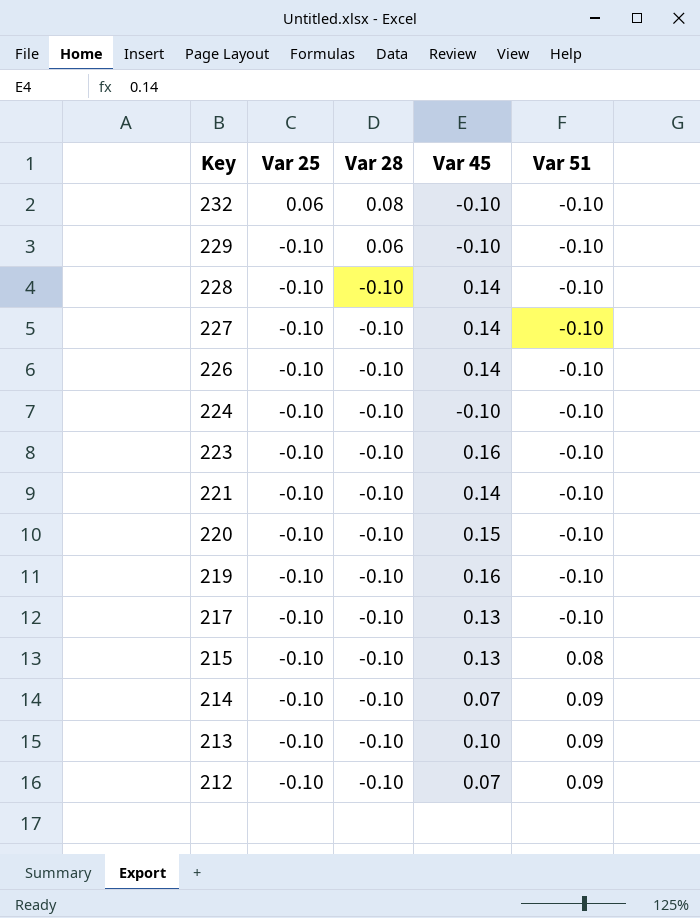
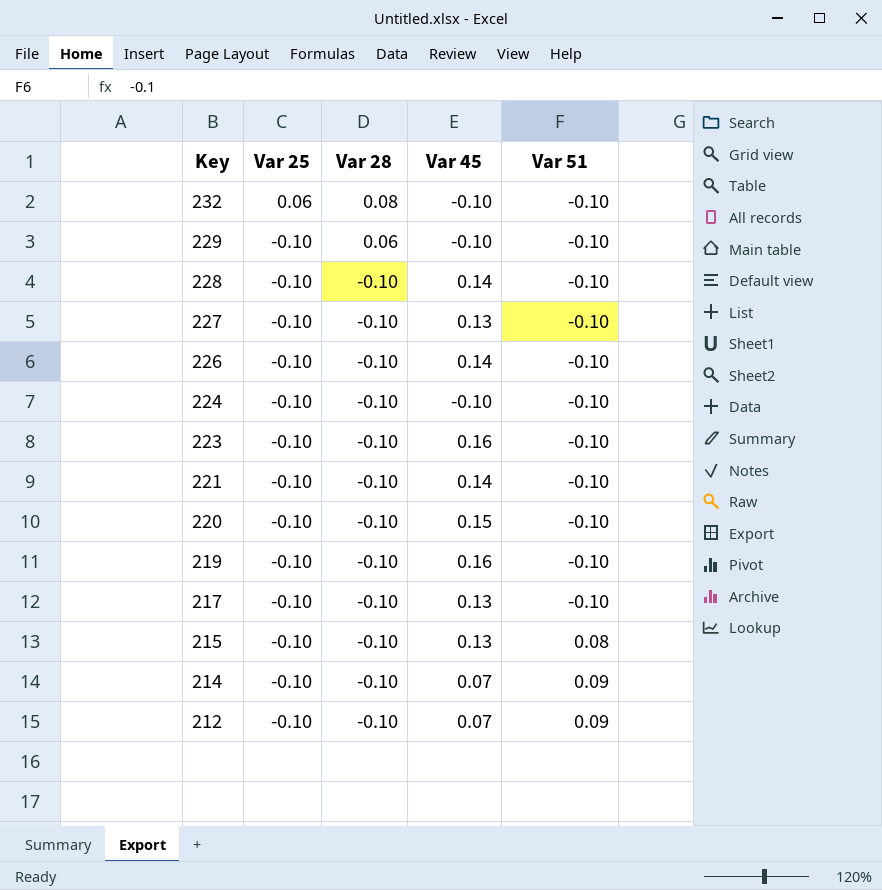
row 213: -0.10 | -0.10 | 0.10 | 0.09 -> none
227 | Var 45: 0.14 -> 0.13

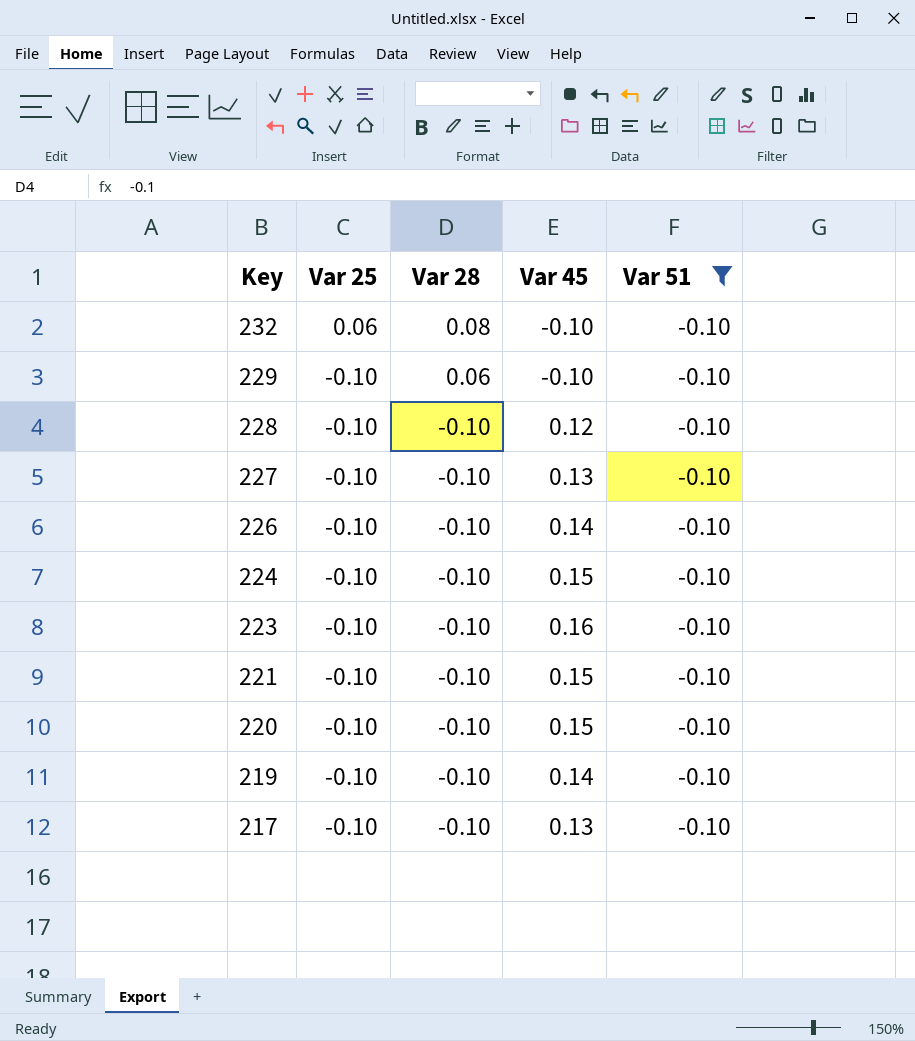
filter: none -> Var 51 = -0.10
228 | Var 45: 0.14 -> 0.12
224 | Var 45: -0.10 -> 0.15
221 | Var 45: 0.14 -> 0.15
219 | Var 45: 0.16 -> 0.14

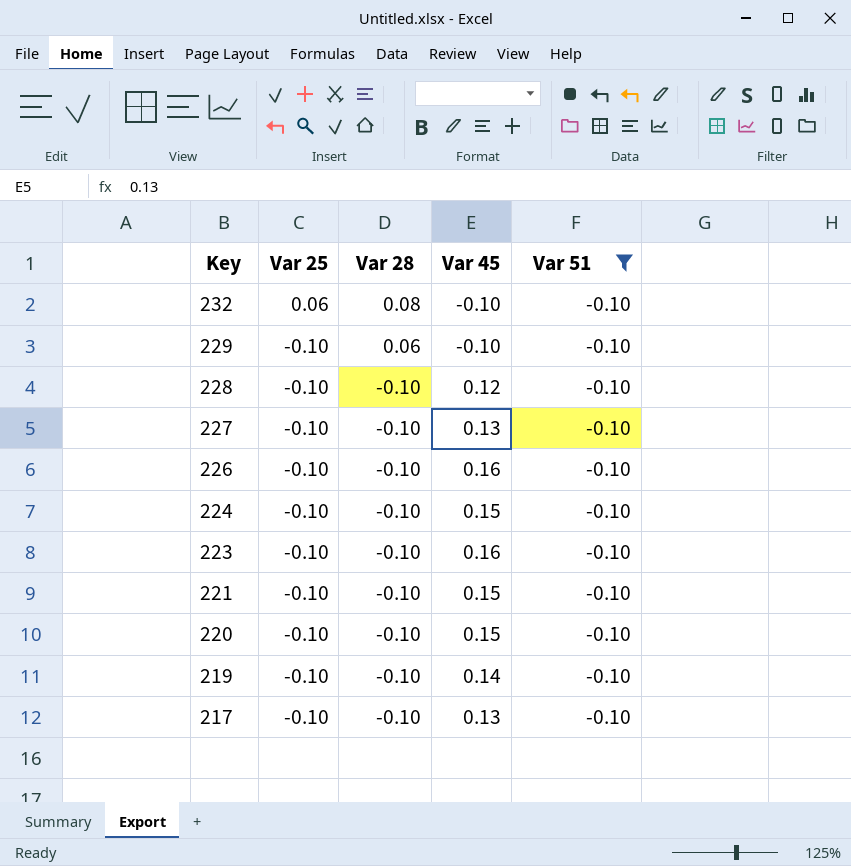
226 | Var 45: 0.14 -> 0.16

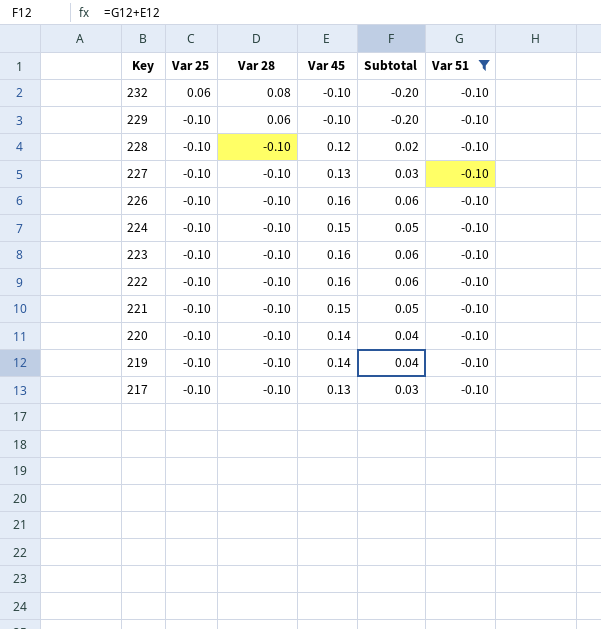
column Subtotal | formula: none -> [Var 45] + [Var 51]
row 222: none -> -0.10 | -0.10 | 0.16 | 0.06 | -0.10
220 | Var 45: 0.15 -> 0.14

